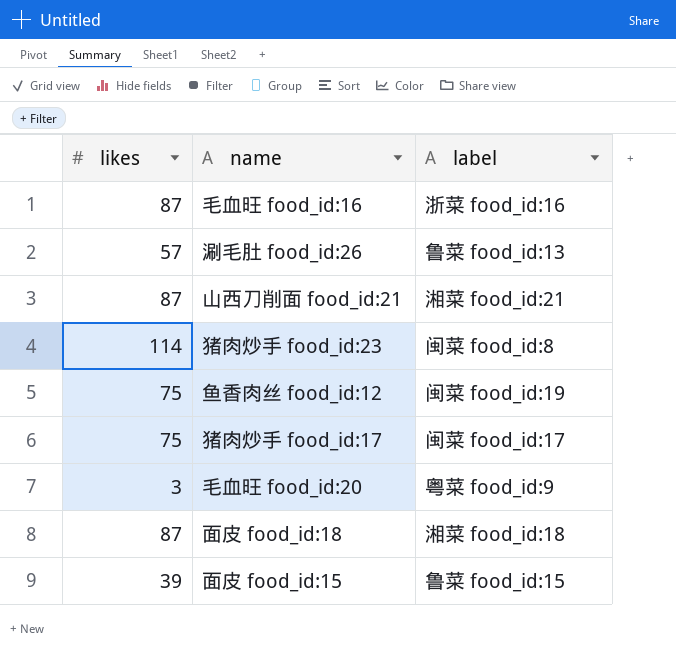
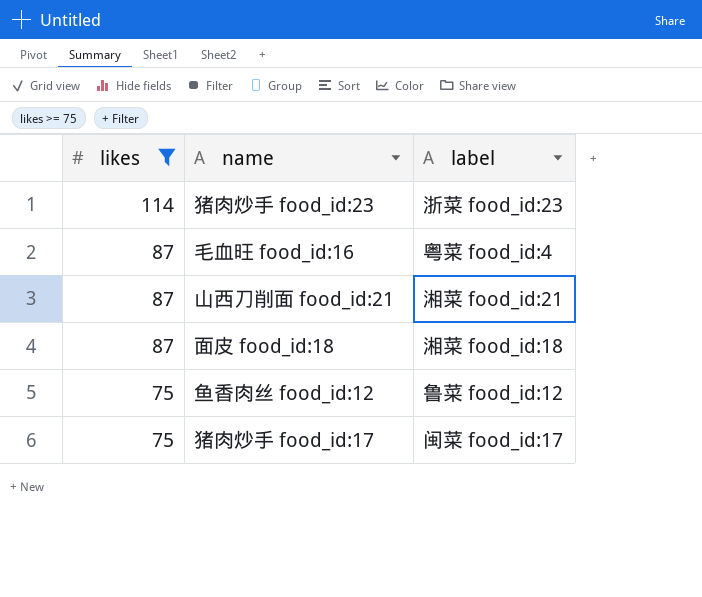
filter: none -> likes >= 75
row order: none -> likes descending
猪肉炒手 food_id:23 | label: 闽菜 food_id:8 -> 浙菜 food_id:23
毛血旺 food_id:16 | label: 浙菜 food_id:16 -> 粤菜 food_id:4
鱼香肉丝 food_id:12 | label: 闽菜 food_id:19 -> 鲁菜 food_id:12

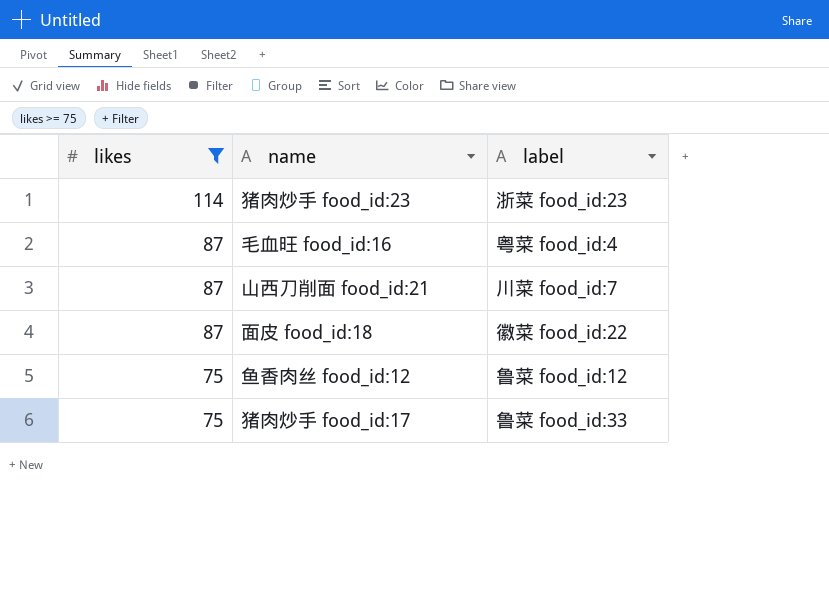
山西刀削面 food_id:21 | label: 湘菜 food_id:21 -> 川菜 food_id:7
面皮 food_id:18 | label: 湘菜 food_id:18 -> 徽菜 food_id:22
猪肉炒手 food_id:17 | label: 闽菜 food_id:17 -> 鲁菜 food_id:33

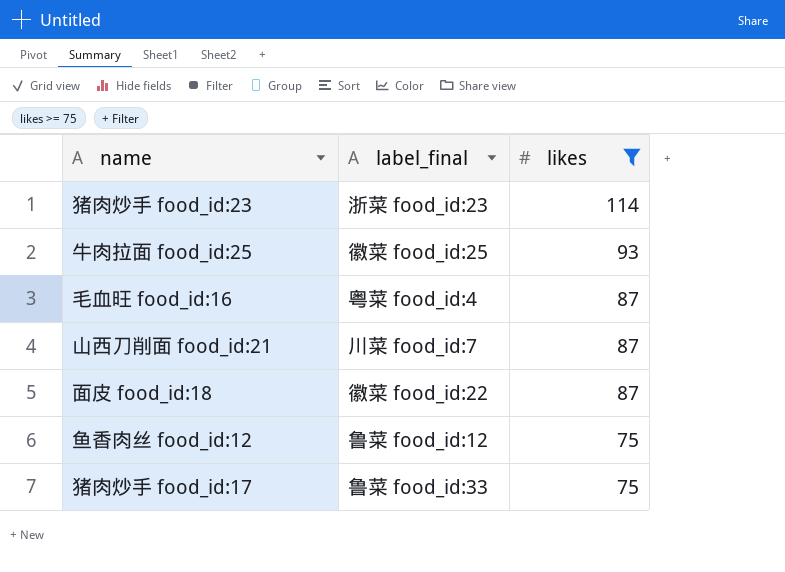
column name: label -> label_final
column likes | position: 1 -> 3
row 牛肉拉面 food_id:25: none -> 徽菜 food_id:25 | 93

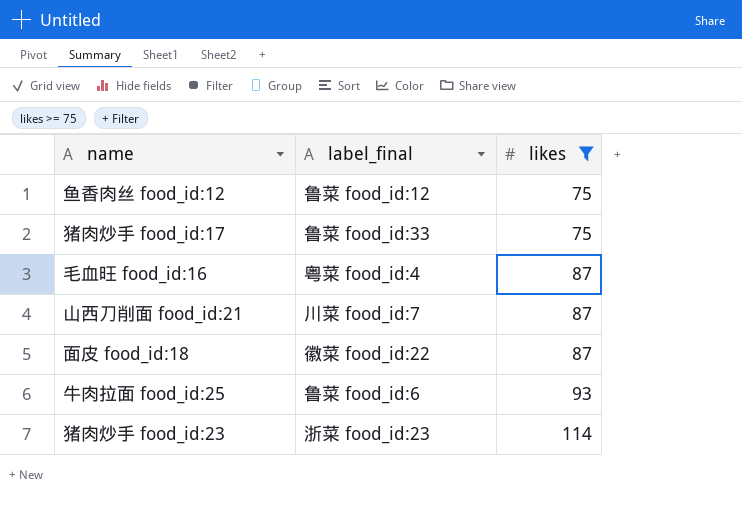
row order: likes descending -> likes ascending
牛肉拉面 food_id:25 | label_final: 徽菜 food_id:25 -> 鲁菜 food_id:6

